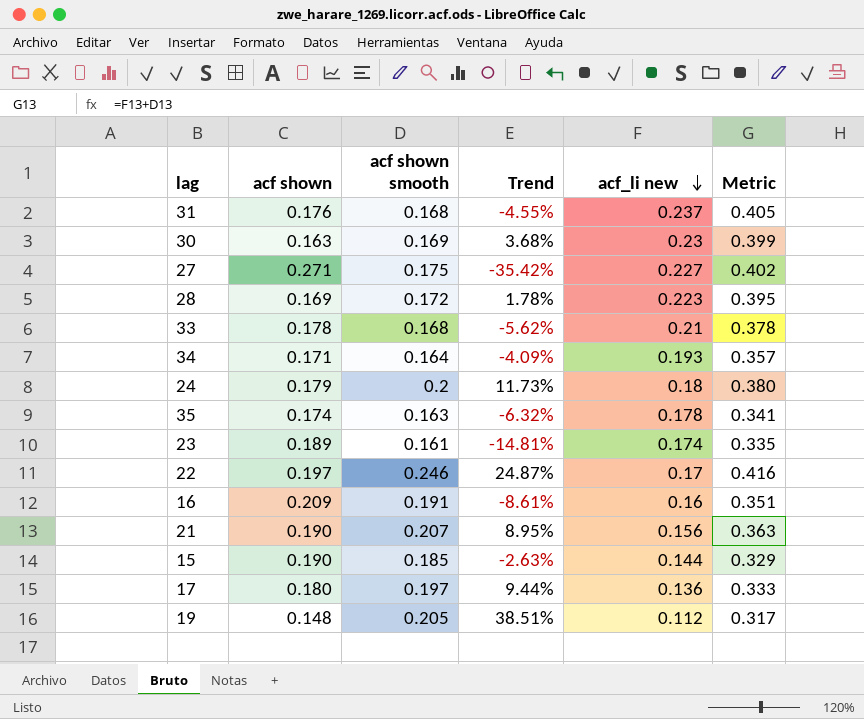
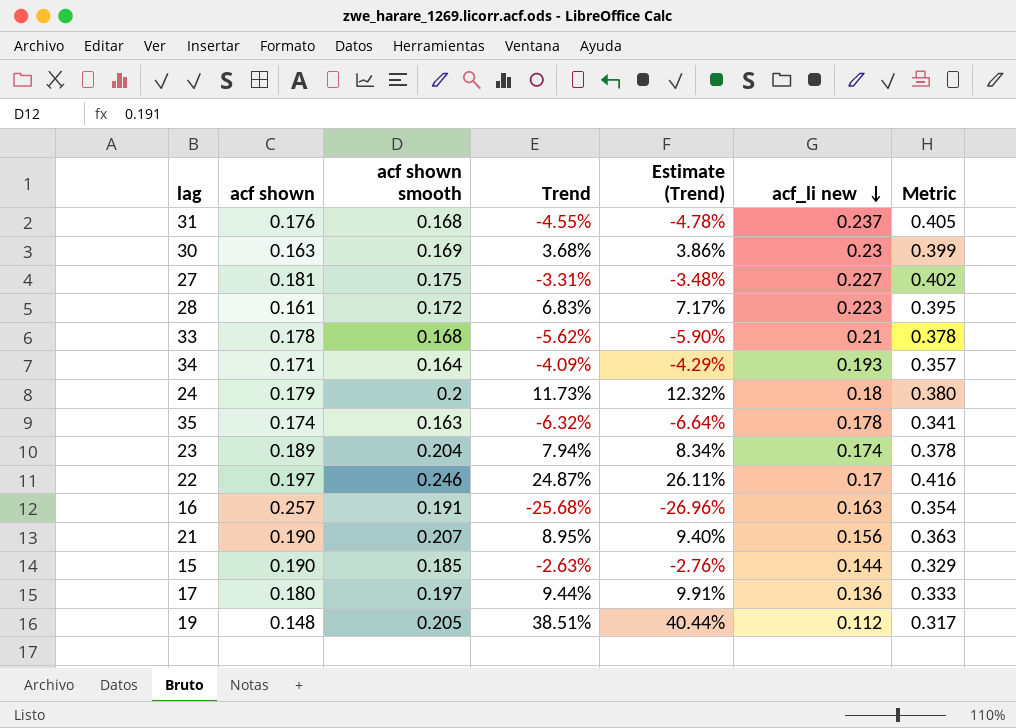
column Estimate (Trend) | formula: none -> [Trend] * 1.05
27 | acf shown: 0.271 -> 0.181
27 | Trend: -35.42% -> -3.31%
28 | acf shown: 0.169 -> 0.161
28 | Trend: 1.78% -> 6.83%
23 | acf shown smooth: 0.161 -> 0.204
23 | Trend: -14.81% -> 7.94%
23 | Metric: 0.335 -> 0.378
16 | acf shown: 0.209 -> 0.257
16 | Trend: -8.61% -> -25.68%
16 | acf_li new: 0.16 -> 0.163
16 | Metric: 0.351 -> 0.354

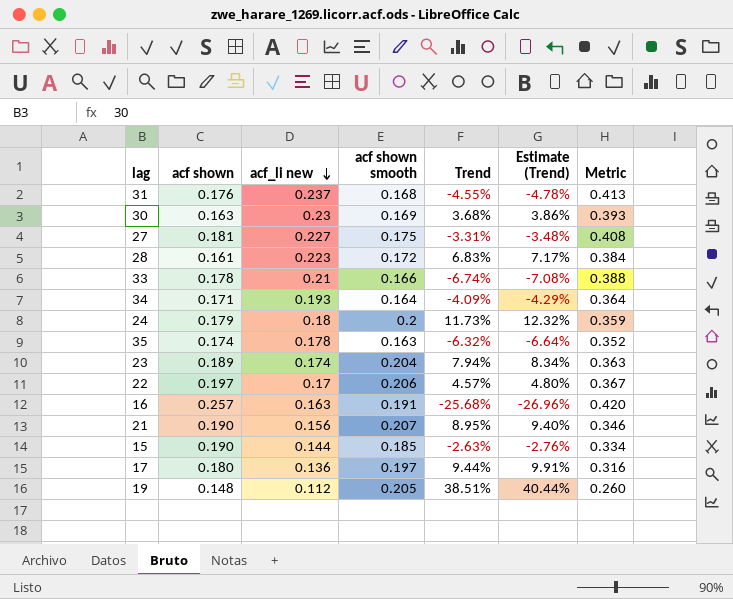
column acf_li new | position: 6 -> 3
column Metric | formula: [acf shown smooth] + [acf_li new] -> [acf shown] + [acf_li new]
33 | acf shown smooth: 0.168 -> 0.166
33 | Trend: -5.62% -> -6.74%
33 | Estimate (Trend): -5.90% -> -7.08%
22 | acf shown smooth: 0.246 -> 0.206
22 | Trend: 24.87% -> 4.57%
22 | Estimate (Trend): 26.11% -> 4.80%

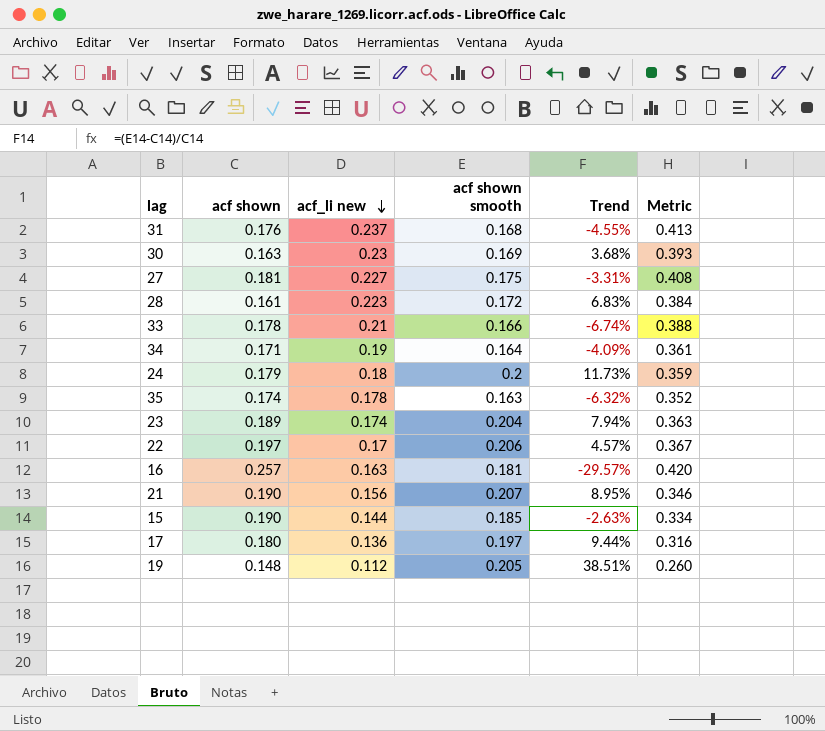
column Estimate (Trend) | formula: [Trend] * 1.05 -> none
34 | acf_li new: 0.193 -> 0.19
34 | Metric: 0.364 -> 0.361
16 | acf shown smooth: 0.191 -> 0.181
16 | Trend: -25.68% -> -29.57%

